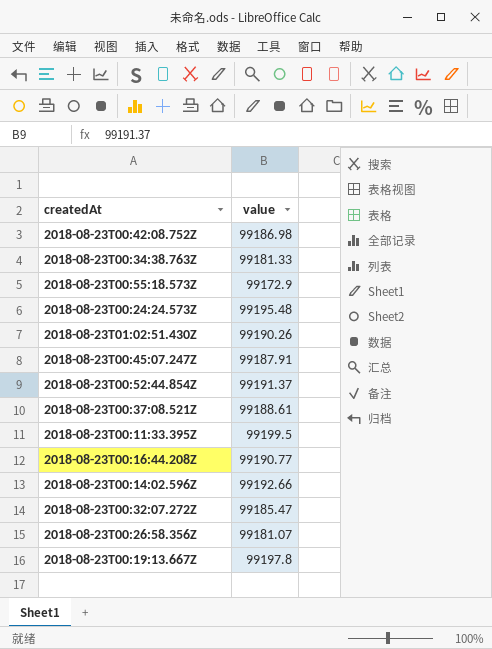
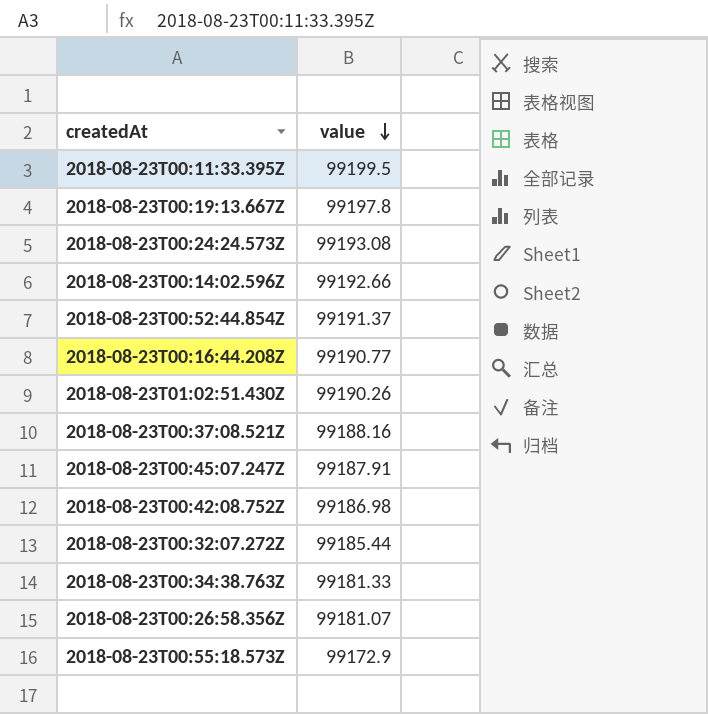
row order: none -> value descending
2018-08-23T00:24:24.573Z | value: 99195.48 -> 99193.08
2018-08-23T00:37:08.521Z | value: 99188.61 -> 99188.16
2018-08-23T00:32:07.272Z | value: 99185.47 -> 99185.44

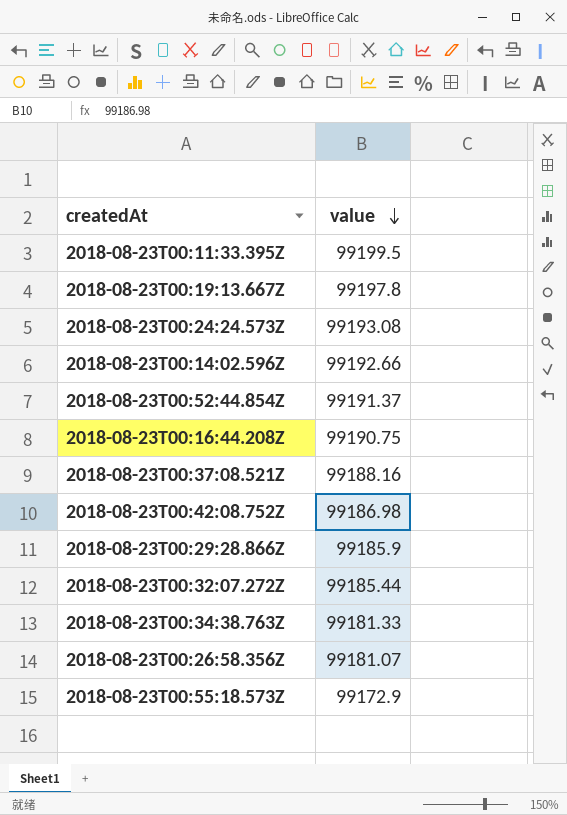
row 2018-08-23T01:02:51.430Z: 99190.26 -> none
row 2018-08-23T00:45:07.247Z: 99187.91 -> none
2018-08-23T00:16:44.208Z | value: 99190.77 -> 99190.75
row 2018-08-23T00:29:28.866Z: none -> 99185.9

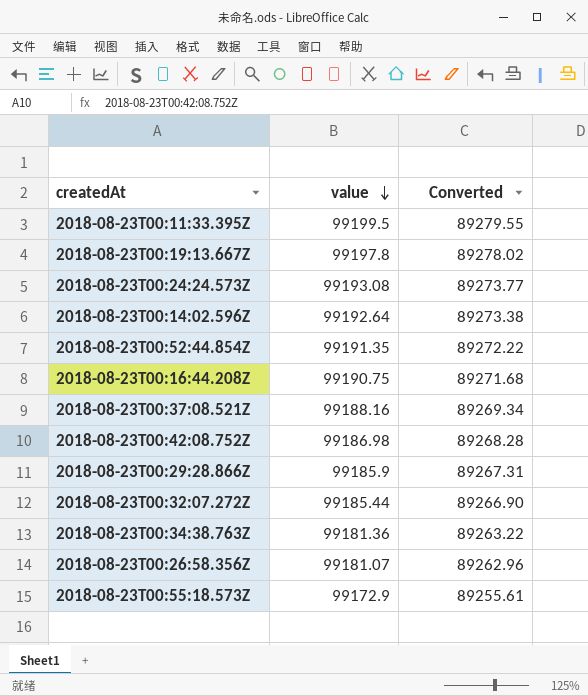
column Converted | formula: none -> [value] * 0.9
2018-08-23T00:14:02.596Z | value: 99192.66 -> 99192.64
2018-08-23T00:52:44.854Z | value: 99191.37 -> 99191.35
2018-08-23T00:34:38.763Z | value: 99181.33 -> 99181.36

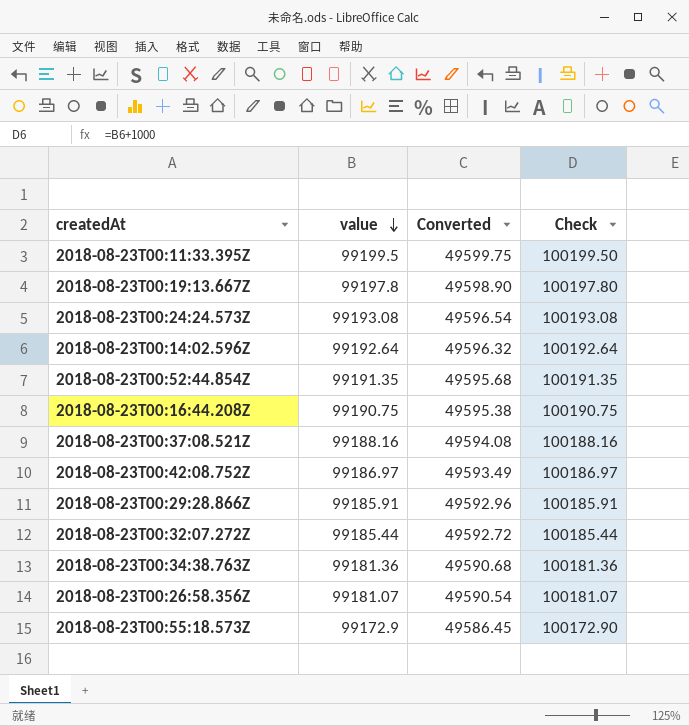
column Converted | formula: [value] * 0.9 -> [value] * 0.5
column Check | formula: none -> [value] + 1000
2018-08-23T00:42:08.752Z | value: 99186.98 -> 99186.97
2018-08-23T00:29:28.866Z | value: 99185.9 -> 99185.91

